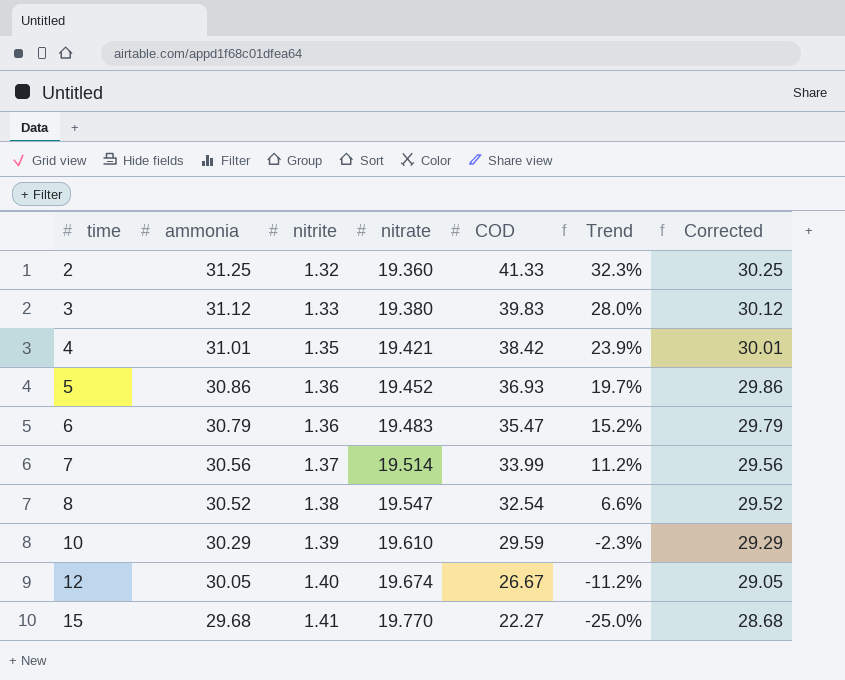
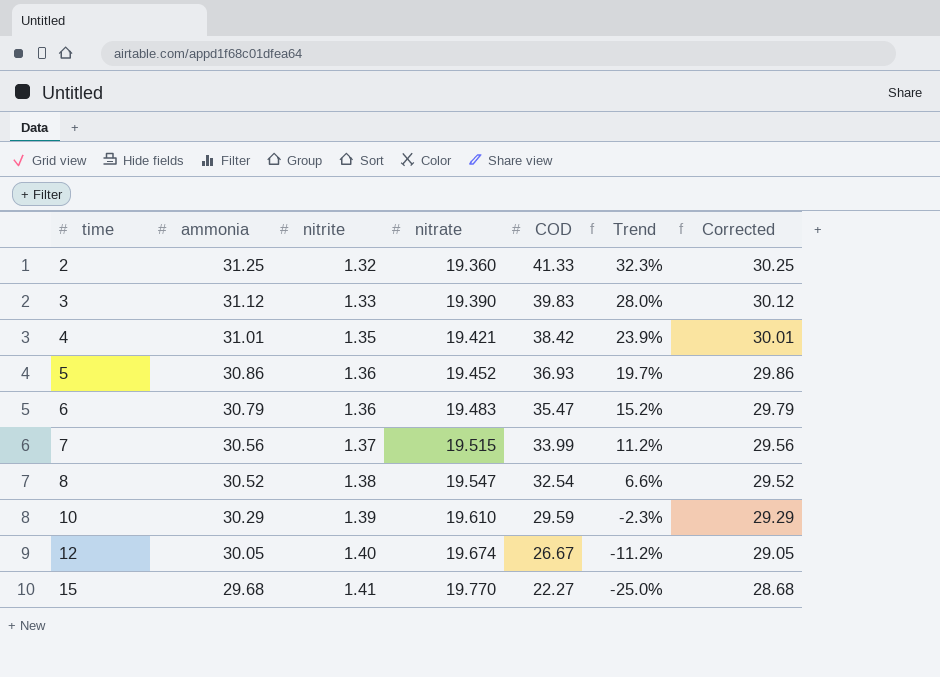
3 | nitrate: 19.380 -> 19.390
7 | nitrate: 19.514 -> 19.515

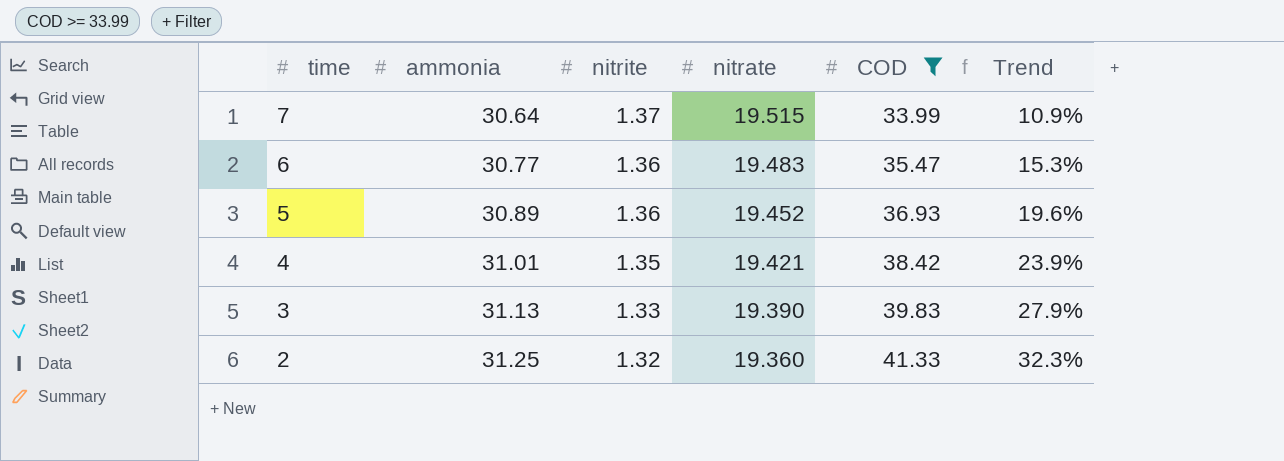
filter: none -> COD >= 33.99
row order: time ascending -> time descending
column Corrected | formula: [ammonia] - 1 -> none
7 | ammonia: 30.56 -> 30.64
7 | Trend: 11.2% -> 10.9%
6 | ammonia: 30.79 -> 30.77
6 | Trend: 15.2% -> 15.3%
5 | ammonia: 30.86 -> 30.89
5 | Trend: 19.7% -> 19.6%
3 | ammonia: 31.12 -> 31.13
3 | Trend: 28.0% -> 27.9%

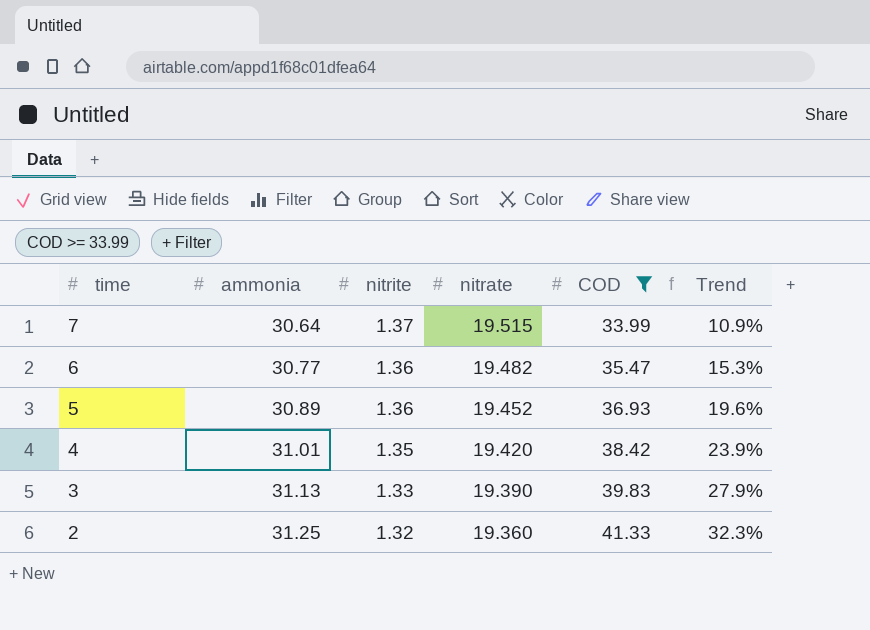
6 | nitrate: 19.483 -> 19.482
4 | nitrate: 19.421 -> 19.420

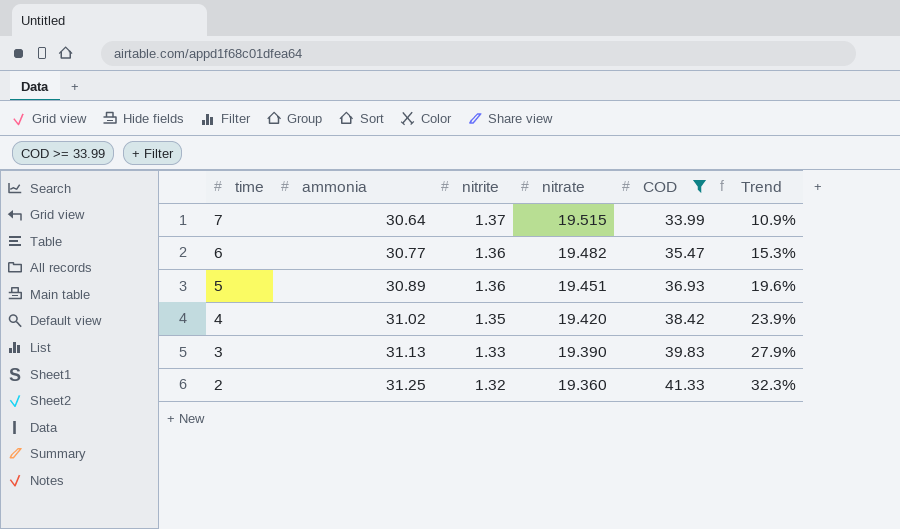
5 | nitrate: 19.452 -> 19.451
4 | ammonia: 31.01 -> 31.02

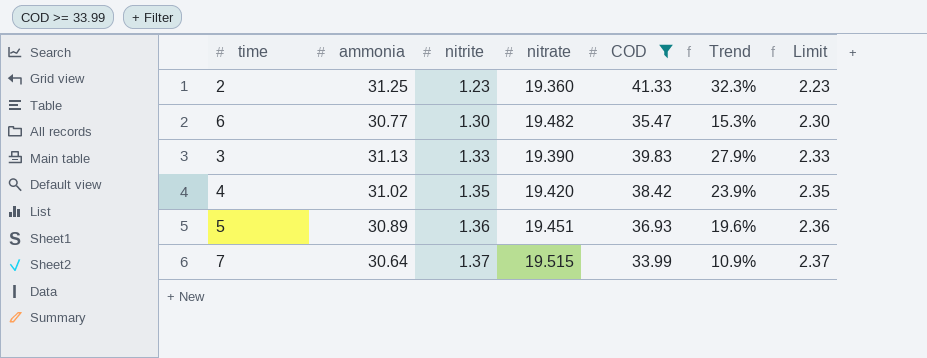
row order: time descending -> nitrite ascending
column Limit | formula: none -> [nitrite] + 1
2 | nitrite: 1.32 -> 1.23
6 | nitrite: 1.36 -> 1.30

